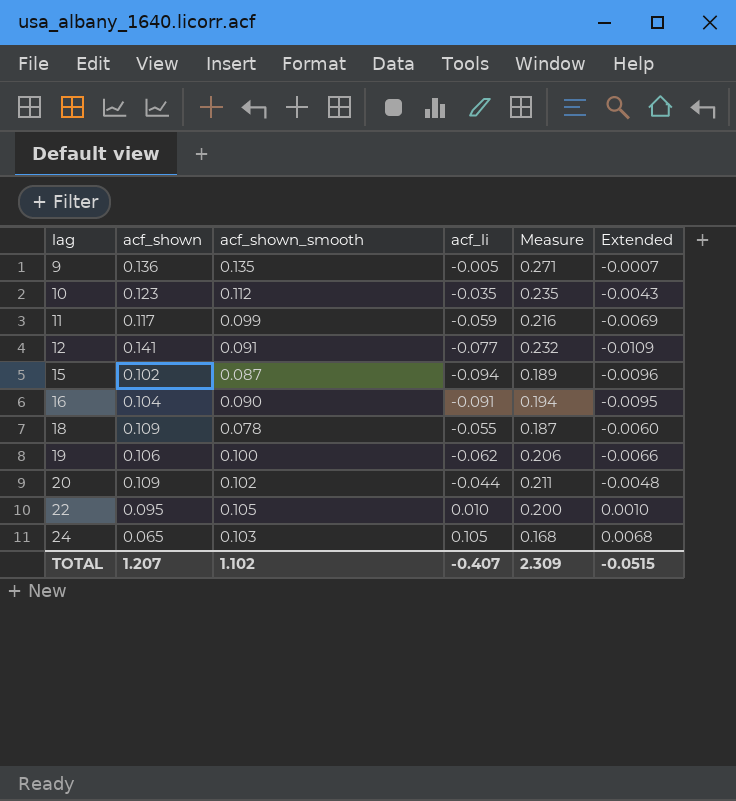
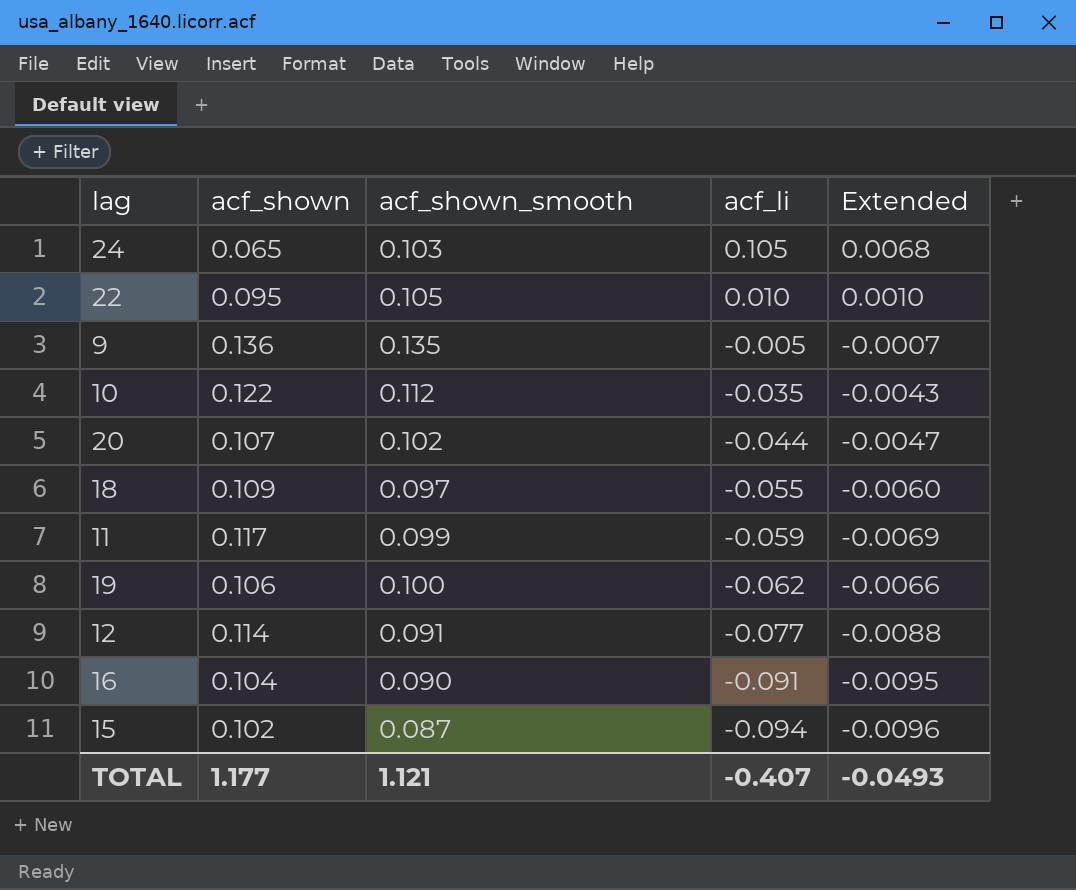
row order: lag ascending -> acf_li descending
column Measure | formula: [acf_shown] + [acf_shown_smooth] -> none
10 | acf_shown: 0.123 -> 0.122
20 | acf_shown: 0.109 -> 0.107
20 | Extended: -0.0048 -> -0.0047
18 | acf_shown_smooth: 0.078 -> 0.097
12 | acf_shown: 0.141 -> 0.114
12 | Extended: -0.0109 -> -0.0088
TOTAL | acf_shown: 1.207 -> 1.177
TOTAL | acf_shown_smooth: 1.102 -> 1.121
TOTAL | Extended: -0.0515 -> -0.0493

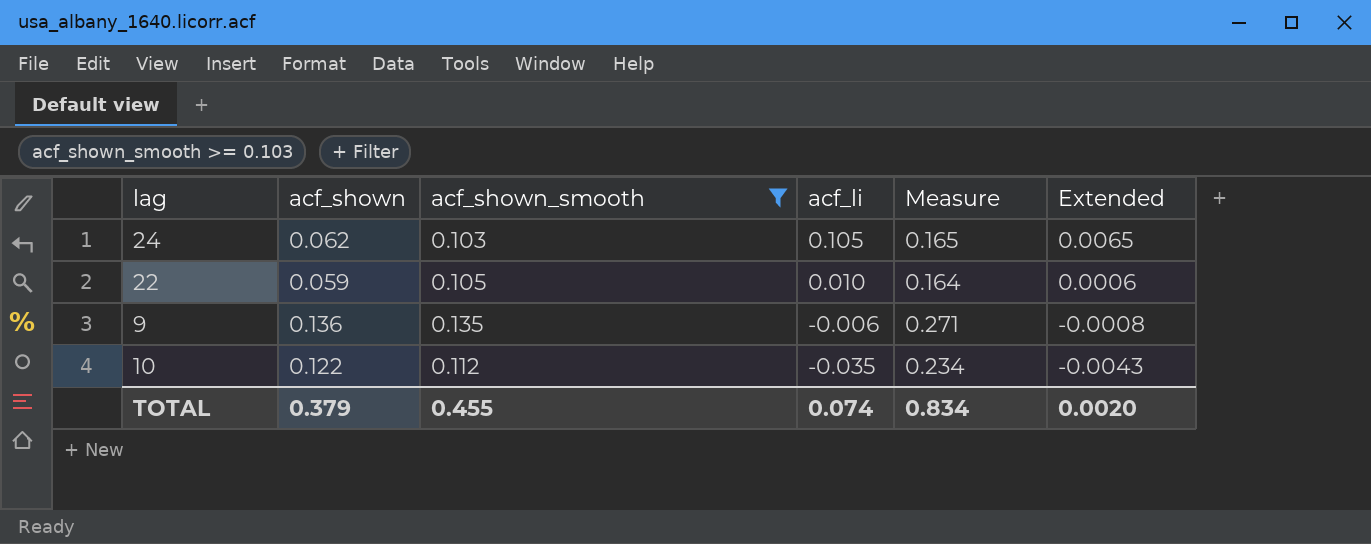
filter: none -> acf_shown_smooth >= 0.103
column Measure | formula: none -> [acf_shown] + [acf_shown_smooth]
24 | acf_shown: 0.065 -> 0.062
24 | Extended: 0.0068 -> 0.0065
22 | acf_shown: 0.095 -> 0.059
22 | Extended: 0.0010 -> 0.0006
9 | acf_li: -0.005 -> -0.006
9 | Extended: -0.0007 -> -0.0008
TOTAL | acf_shown: 1.177 -> 0.379
TOTAL | acf_shown_smooth: 1.121 -> 0.455
TOTAL | acf_li: -0.407 -> 0.074
TOTAL | Extended: -0.0493 -> 0.0020

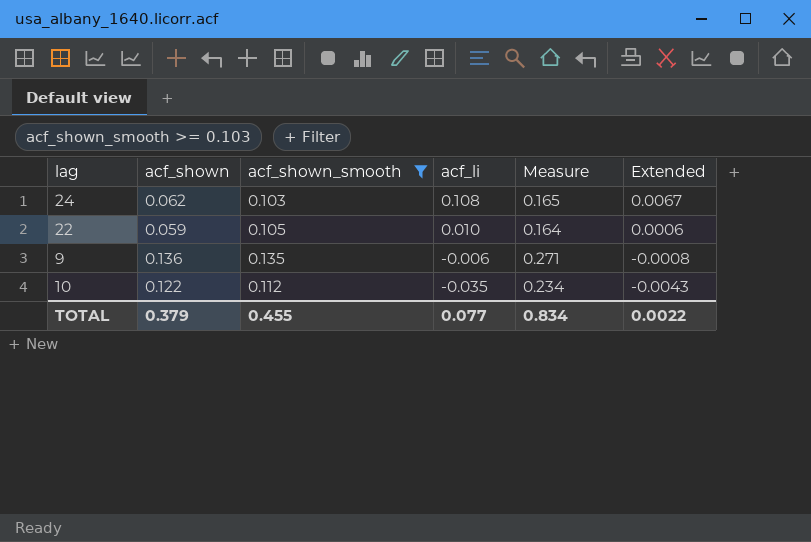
24 | acf_li: 0.105 -> 0.108
24 | Extended: 0.0065 -> 0.0067
TOTAL | acf_li: 0.074 -> 0.077
TOTAL | Extended: 0.0020 -> 0.0022

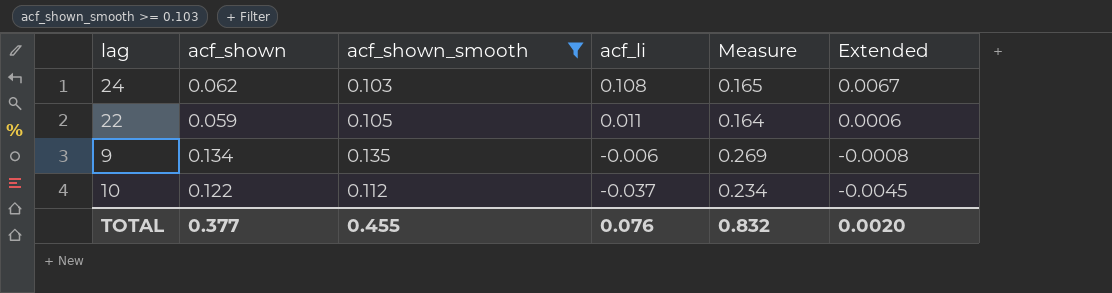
22 | acf_li: 0.010 -> 0.011
9 | acf_shown: 0.136 -> 0.134
9 | Measure: 0.271 -> 0.269
10 | acf_li: -0.035 -> -0.037
10 | Extended: -0.0043 -> -0.0045
TOTAL | acf_shown: 0.379 -> 0.377
TOTAL | acf_li: 0.077 -> 0.076
TOTAL | Measure: 0.834 -> 0.832
TOTAL | Extended: 0.0022 -> 0.0020

